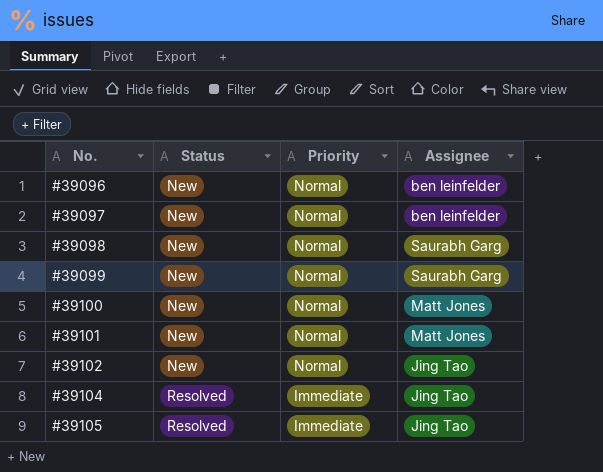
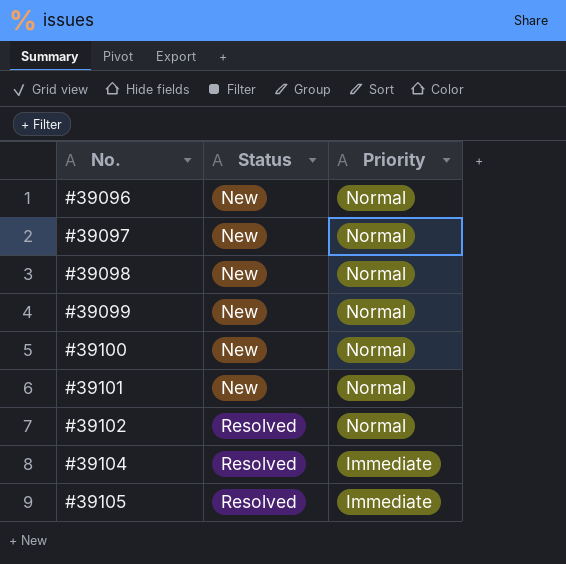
column Assignee | position: 4 -> none
#39102 | Status: New -> Resolved

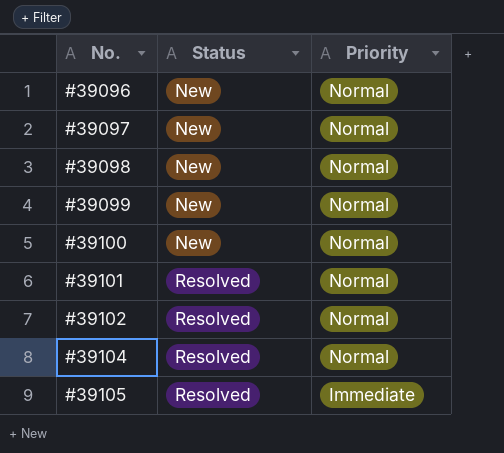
#39101 | Status: New -> Resolved
#39104 | Priority: Immediate -> Normal

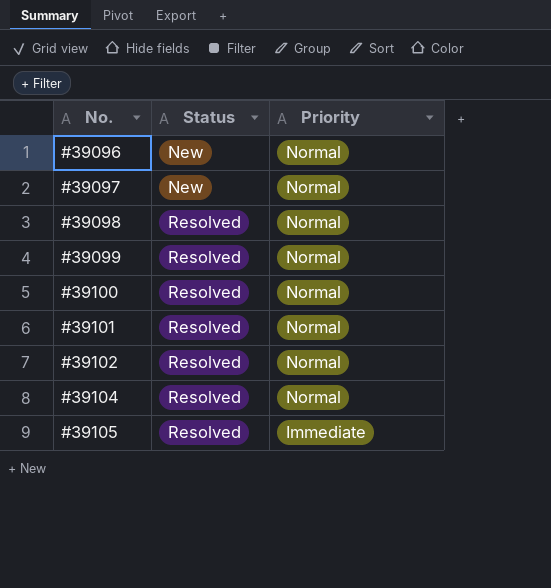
#39098 | Status: New -> Resolved
#39099 | Status: New -> Resolved
#39100 | Status: New -> Resolved

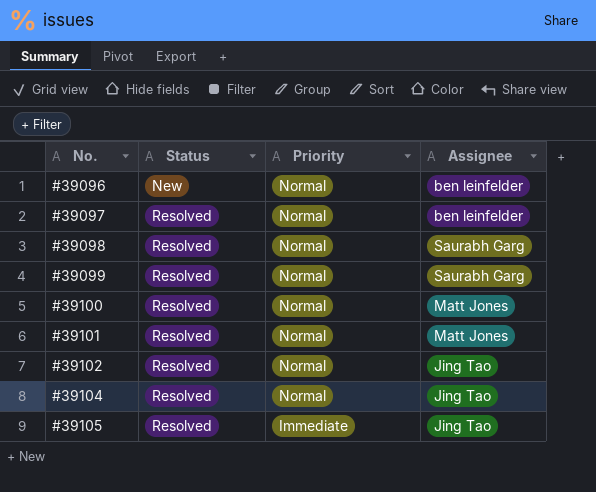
column Assignee | position: none -> 4
#39097 | Status: New -> Resolved

